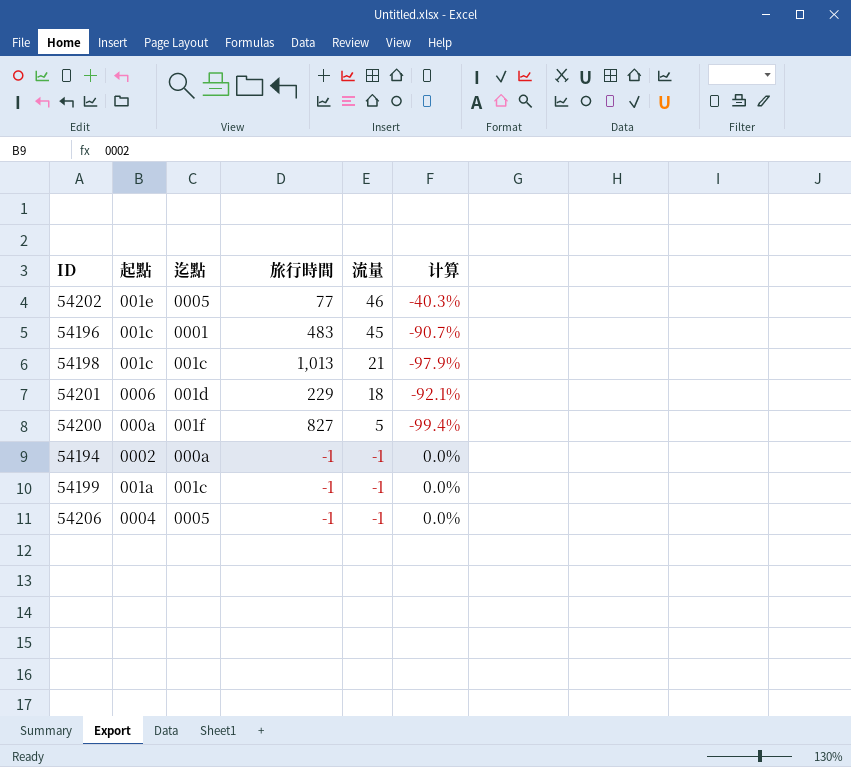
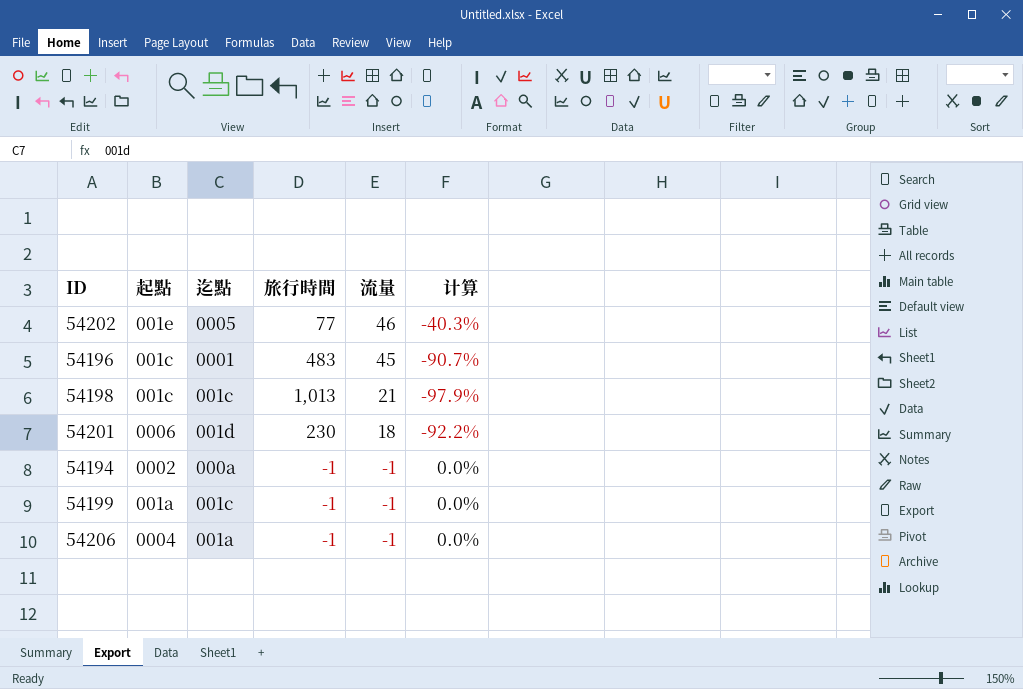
row 54200: 000a | 001f | 827 | 5 | -99.4% -> none
54201 | 旅行時間: 229 -> 230
54201 | 计算: -92.1% -> -92.2%
54206 | 迄點: 0005 -> 001a

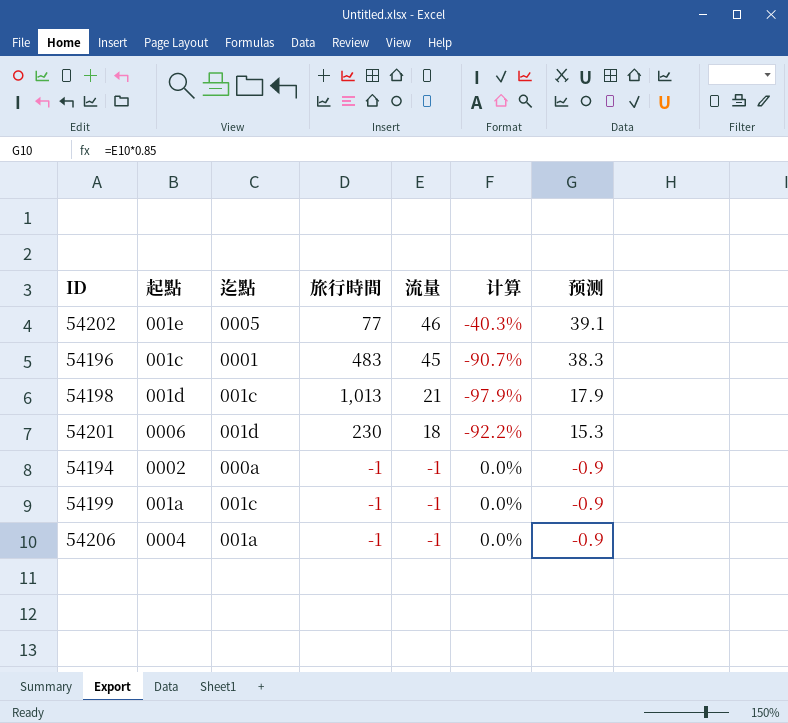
column 预测 | formula: none -> [流量] * 0.85
54198 | 起點: 001c -> 001d

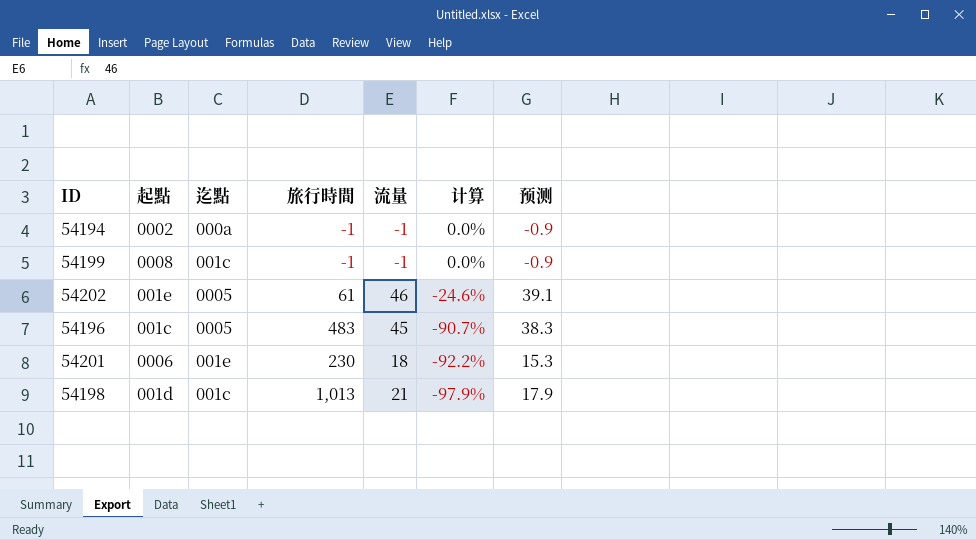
row order: 流量 descending -> 计算 descending
row 54206: 0004 | 001a | -1 | -1 | 0.0% | -0.9 -> none
54199 | 起點: 001a -> 0008
54202 | 旅行時間: 77 -> 61
54202 | 计算: -40.3% -> -24.6%
54196 | 迄點: 0001 -> 0005
54201 | 迄點: 001d -> 001e

